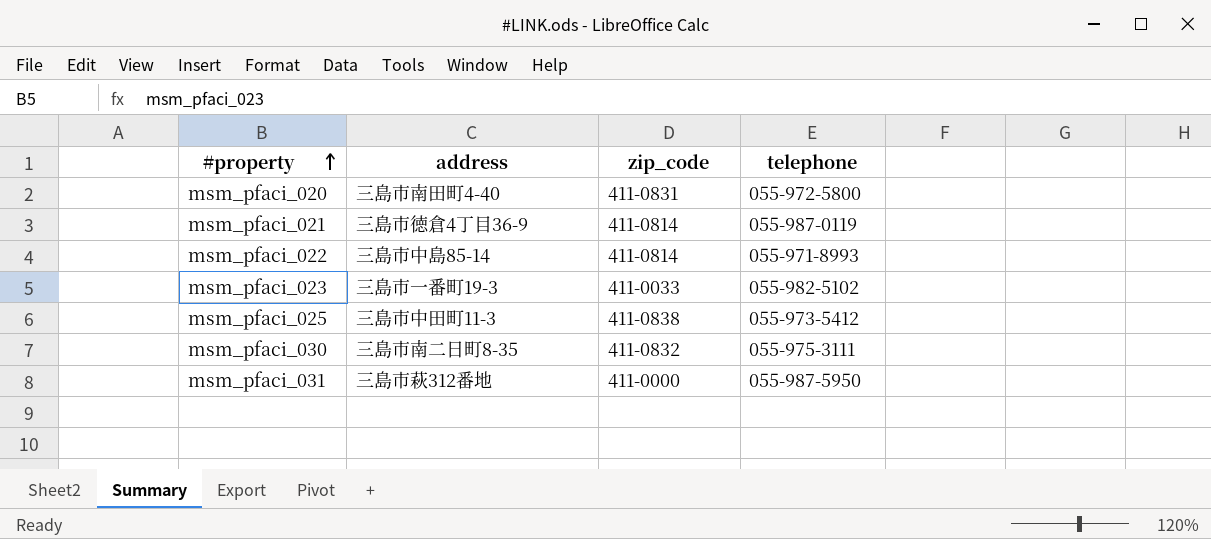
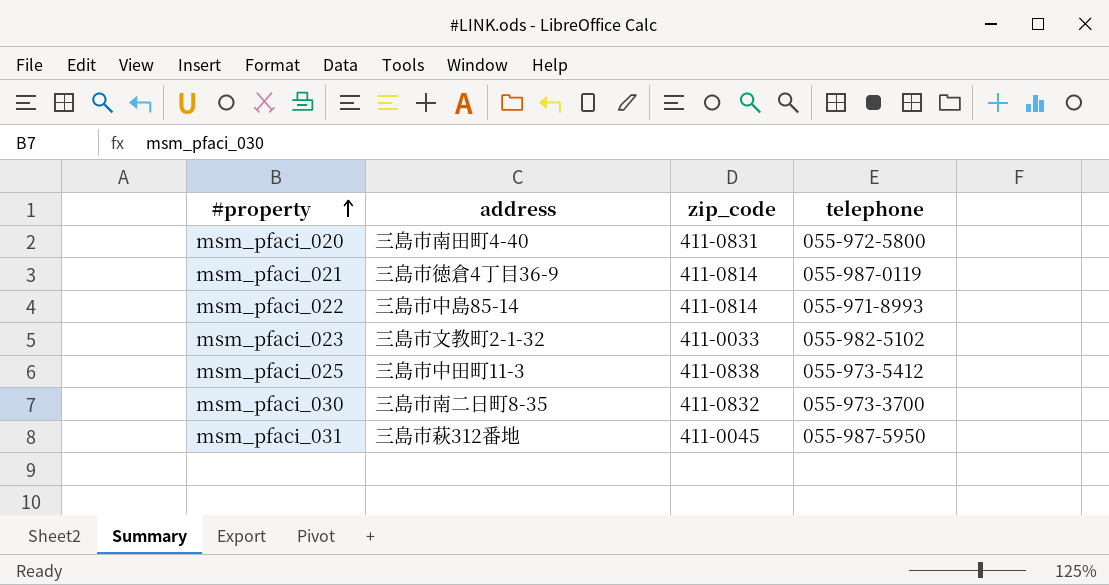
msm_pfaci_023 | address: 三島市一番町19-3 -> 三島市文教町2-1-32
msm_pfaci_030 | telephone: 055-975-3111 -> 055-973-3700
msm_pfaci_031 | zip_code: 411-0000 -> 411-0045

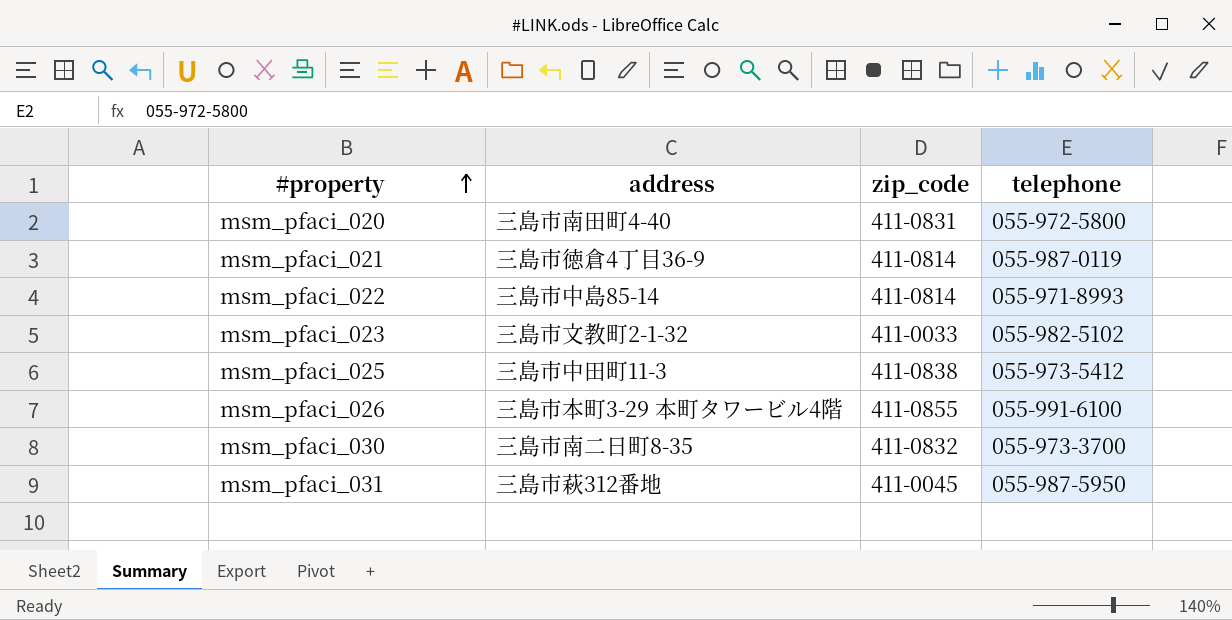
row msm_pfaci_026: none -> 三島市本町3-29 本町タワービル4階 | 411-0855 | 055-991-6100

